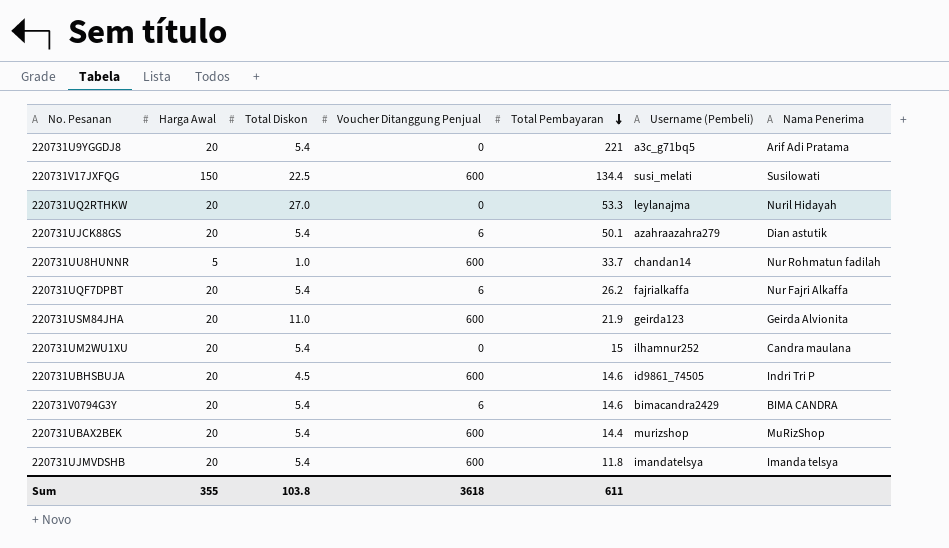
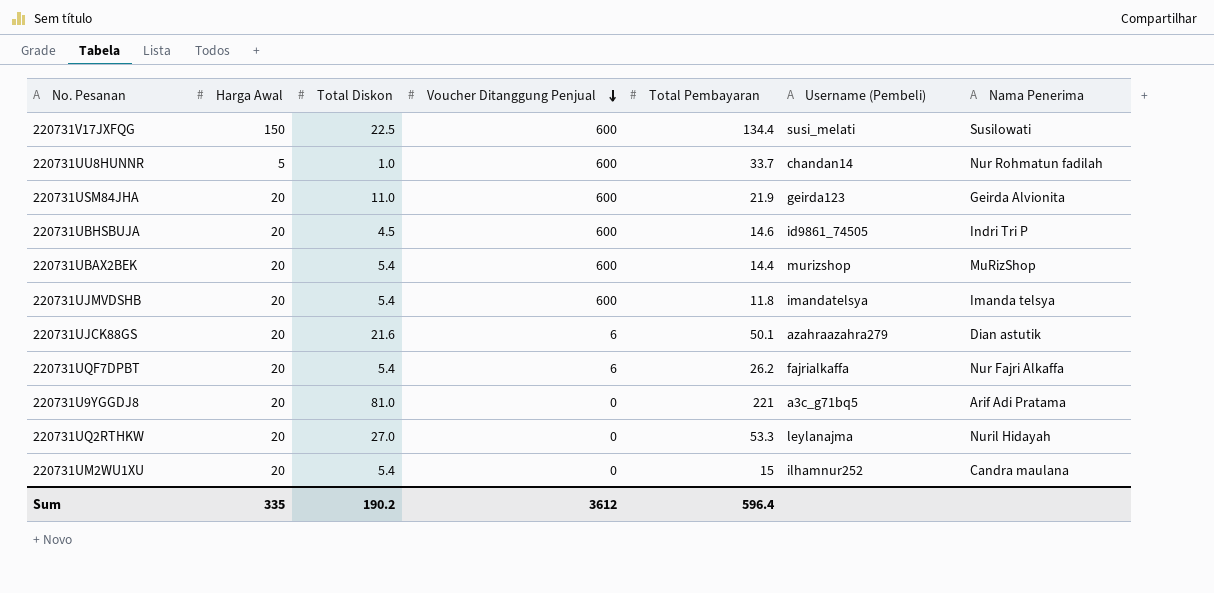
row order: Total Pembayaran descending -> Voucher Ditanggung Penjual descending
row 220731V0794G3Y: 20 | 5.4 | 6 | 14.6 | bimacandra2429 | BIMA CANDRA -> none
220731UJCK88GS | Total Diskon: 5.4 -> 21.6
220731U9YGGDJ8 | Total Diskon: 5.4 -> 81.0
Sum | Harga Awal: 355 -> 335
Sum | Total Diskon: 103.8 -> 190.2
Sum | Voucher Ditanggung Penjual: 3618 -> 3612
Sum | Total Pembayaran: 611 -> 596.4

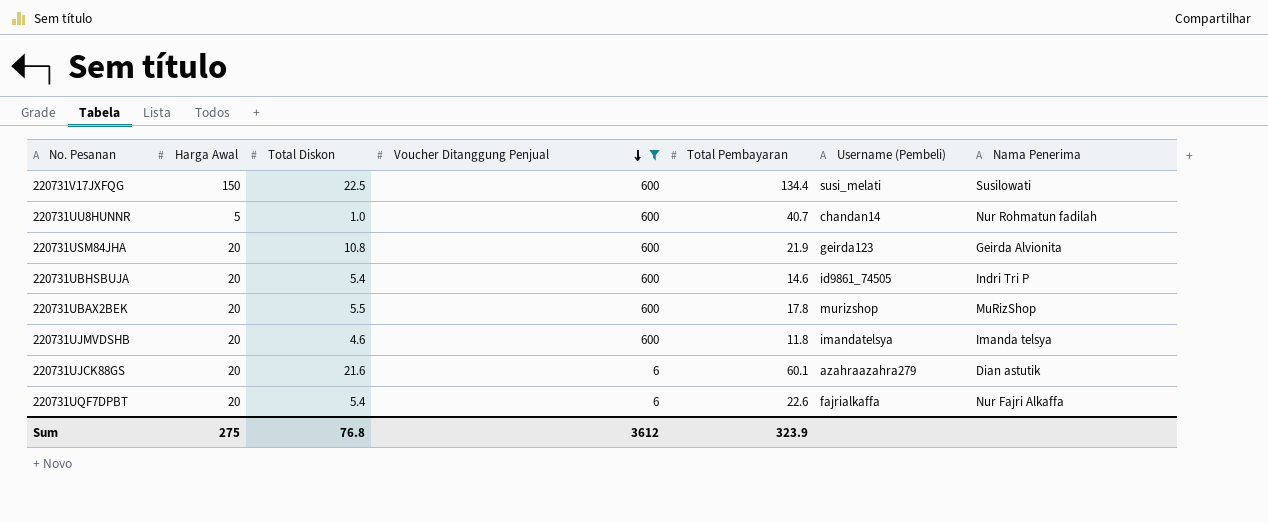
filter: none -> Voucher Ditanggung Penjual != 0
220731UU8HUNNR | Total Pembayaran: 33.7 -> 40.7
220731USM84JHA | Total Diskon: 11.0 -> 10.8
220731UBHSBUJA | Total Diskon: 4.5 -> 5.4
220731UBAX2BEK | Total Diskon: 5.4 -> 5.5
220731UBAX2BEK | Total Pembayaran: 14.4 -> 17.8
220731UJMVDSHB | Total Diskon: 5.4 -> 4.6
220731UJCK88GS | Total Pembayaran: 50.1 -> 60.1
220731UQF7DPBT | Total Pembayaran: 26.2 -> 22.6
Sum | Harga Awal: 335 -> 275
Sum | Total Diskon: 190.2 -> 76.8
Sum | Total Pembayaran: 596.4 -> 323.9

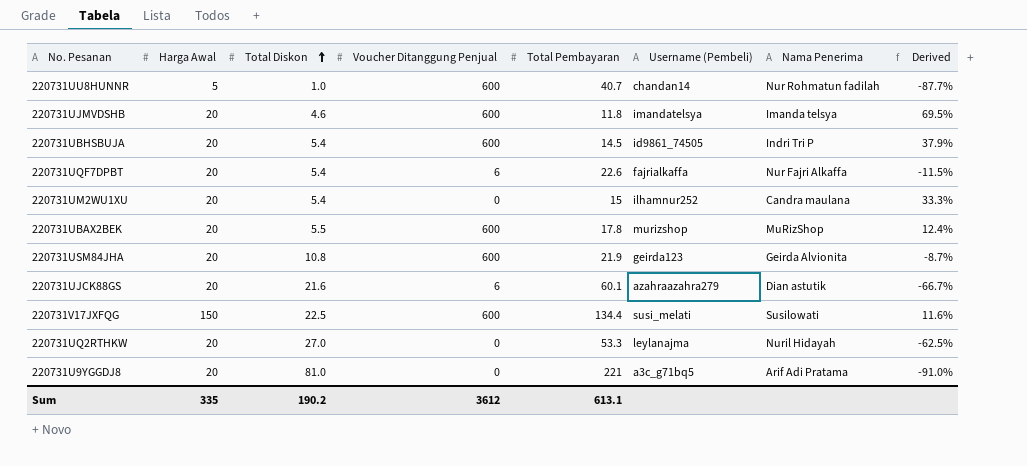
filter: Voucher Ditanggung Penjual != 0 -> none
row order: Voucher Ditanggung Penjual descending -> Total Diskon ascending
column Derived | formula: none -> ([Harga Awal] - [Total Pembayaran]) / [Total Pembayaran]
220731UBHSBUJA | Total Pembayaran: 14.6 -> 14.5
Sum | Harga Awal: 275 -> 335
Sum | Total Diskon: 76.8 -> 190.2
Sum | Total Pembayaran: 323.9 -> 613.1

